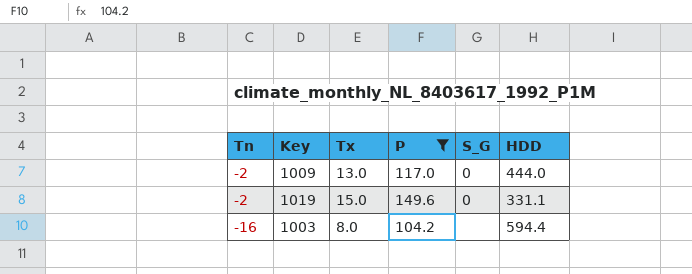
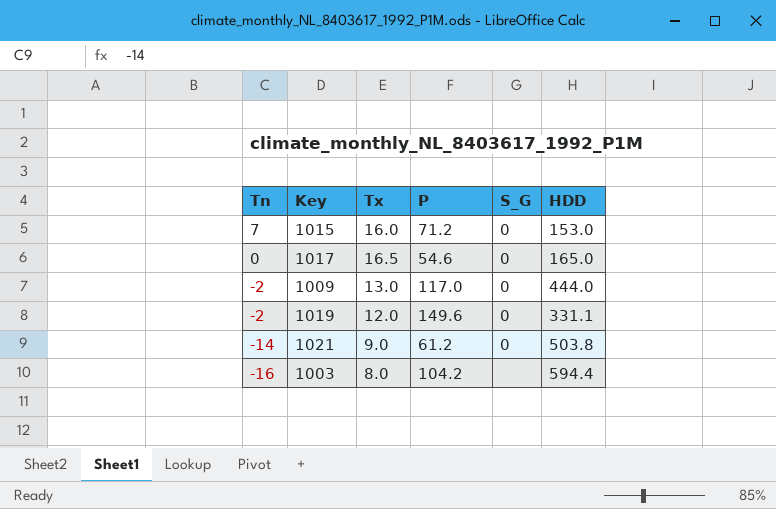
filter: P >= 104.2 -> none
1019 | Tx: 15.0 -> 12.0

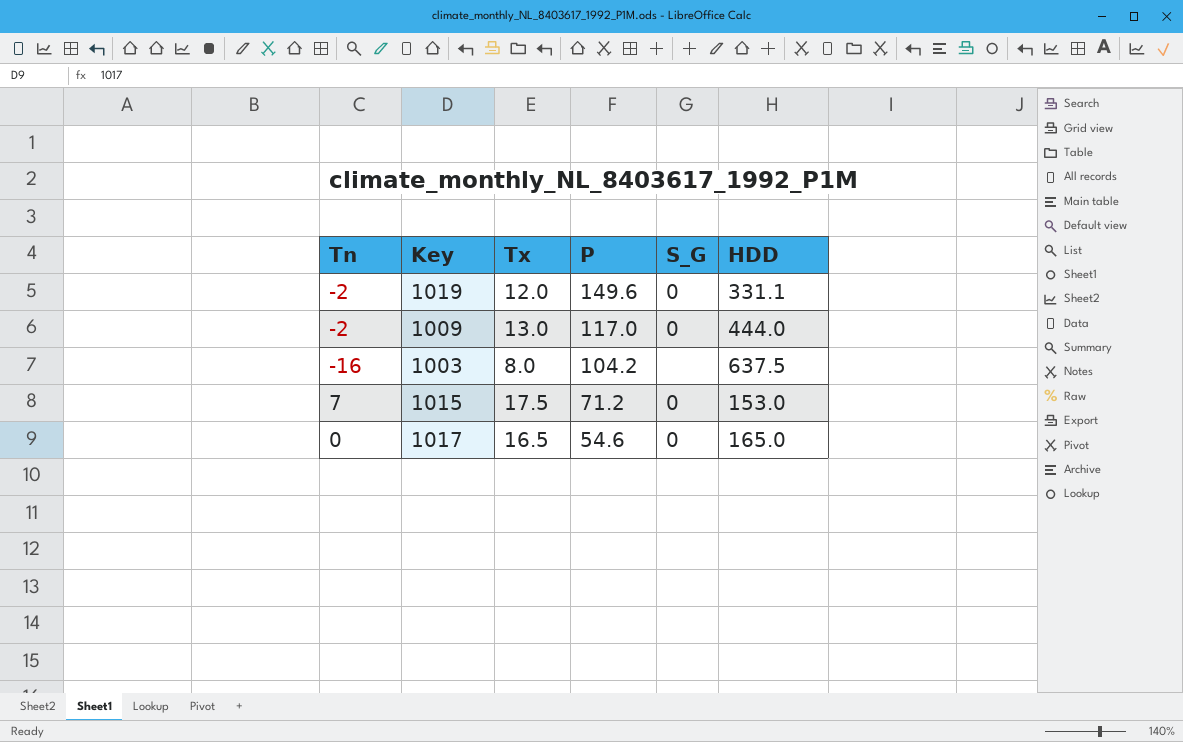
row order: Tn descending -> P descending
row 1021: -14 | 9.0 | 61.2 | 0 | 503.8 -> none
1003 | HDD: 594.4 -> 637.5
1015 | Tx: 16.0 -> 17.5

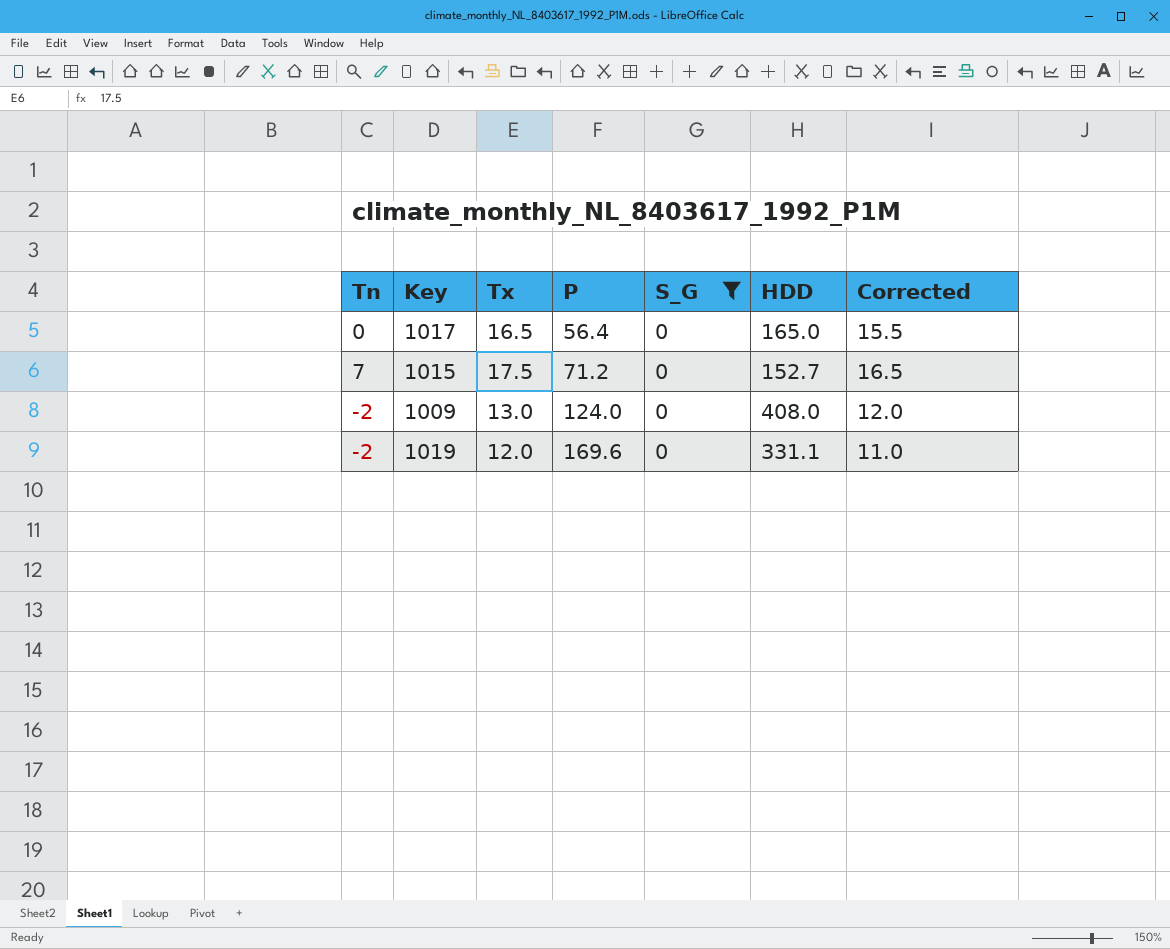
filter: none -> S_G = 0
row order: P descending -> P ascending
column Corrected | formula: none -> [Tx] - 1
1017 | P: 54.6 -> 56.4
1015 | HDD: 153.0 -> 152.7
1009 | P: 117.0 -> 124.0
1009 | HDD: 444.0 -> 408.0
1019 | P: 149.6 -> 169.6

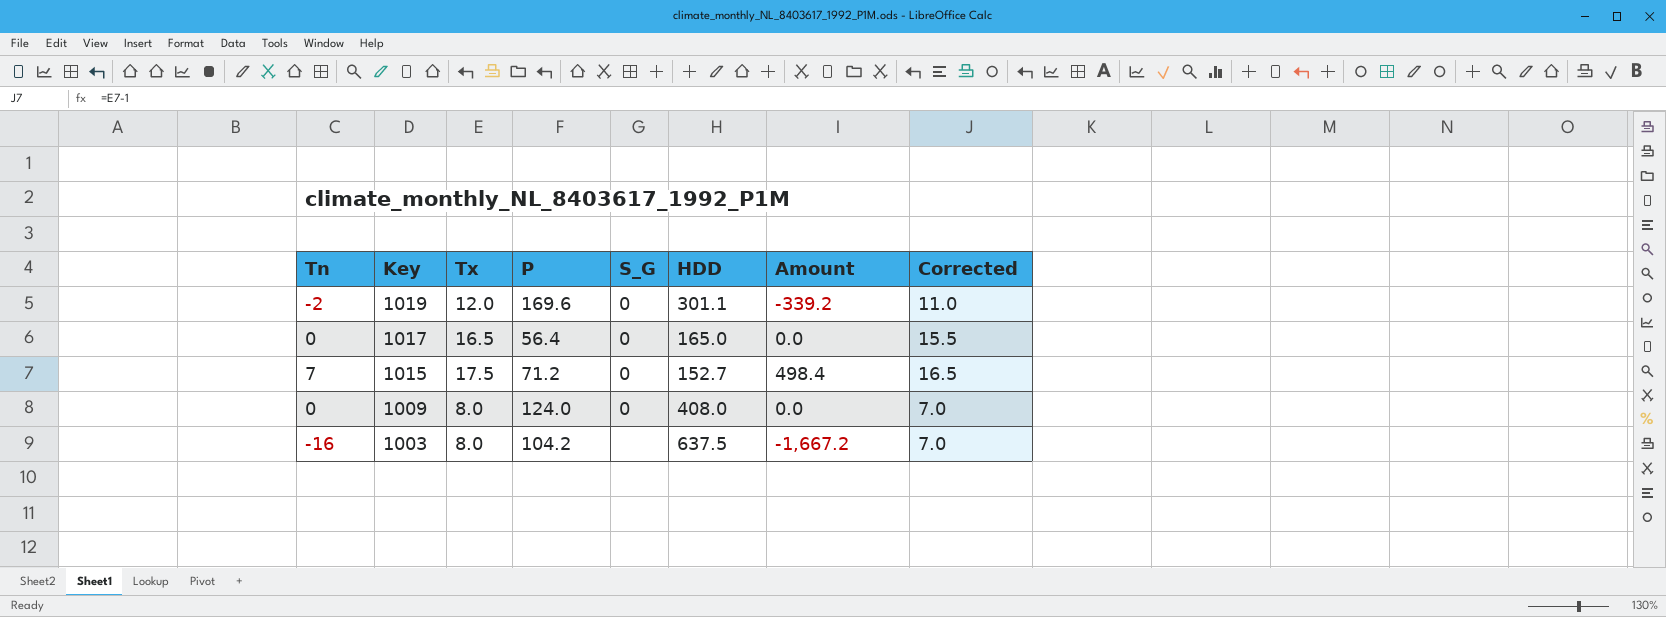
filter: S_G = 0 -> none
row order: P ascending -> Key descending
column Amount | formula: none -> [Tn] * [P]
1019 | HDD: 331.1 -> 301.1
1009 | Tn: -2 -> 0
1009 | Tx: 13.0 -> 8.0
1009 | Corrected: 12.0 -> 7.0

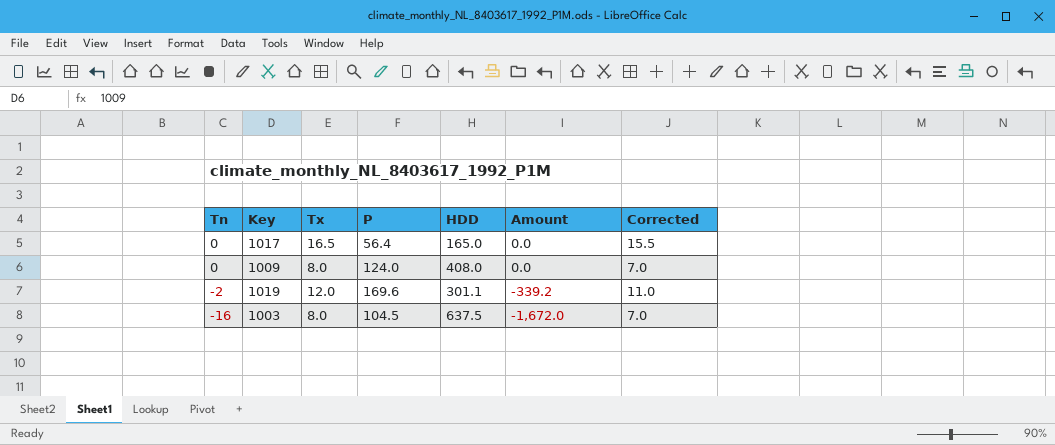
row order: Key descending -> Tn descending
column S_G | position: 5 -> none
row 1015: 7 | 17.5 | 71.2 | 0 | 152.7 | 498.4 | 16.5 -> none
1003 | P: 104.2 -> 104.5
1003 | Amount: -1,667.2 -> -1,672.0

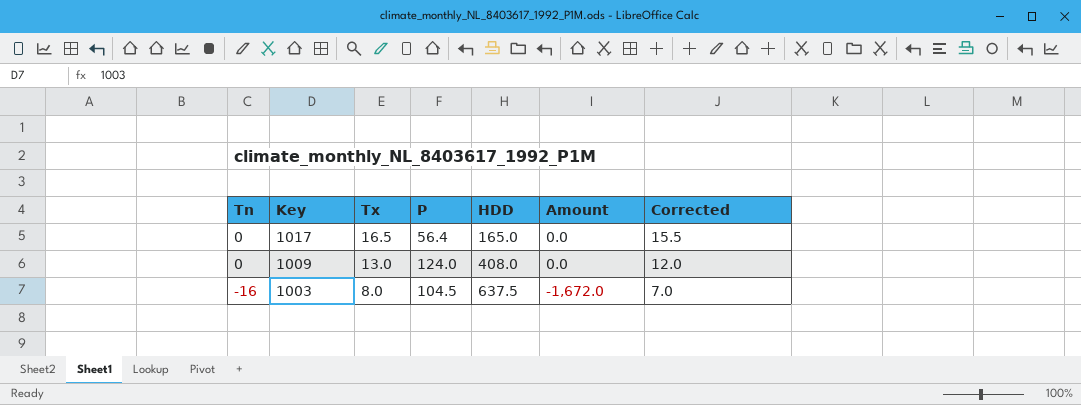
row 1019: -2 | 12.0 | 169.6 | 301.1 | -339.2 | 11.0 -> none
1009 | Tx: 8.0 -> 13.0
1009 | Corrected: 7.0 -> 12.0

